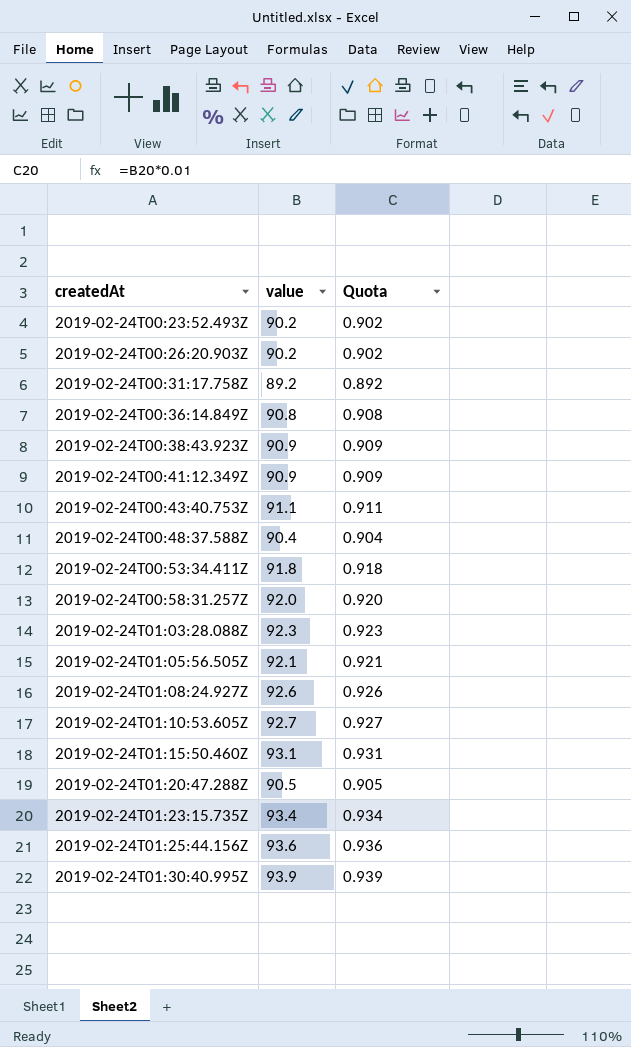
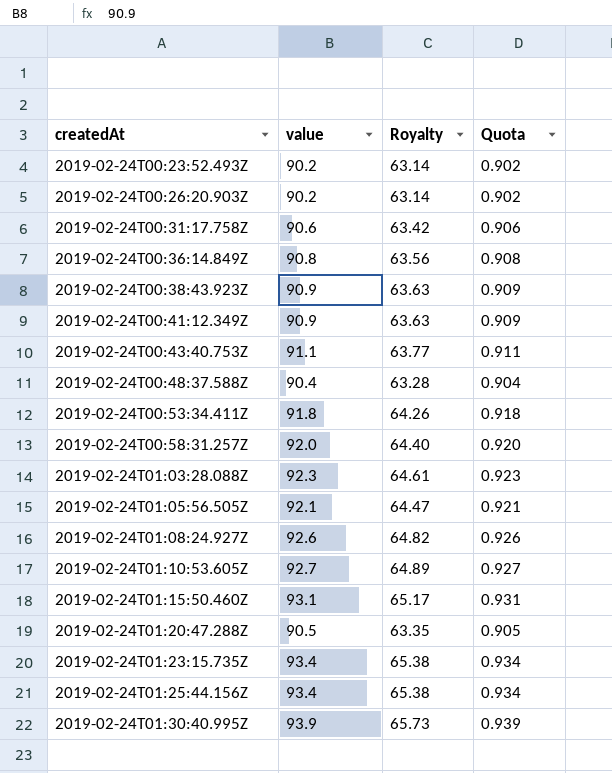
column Royalty | formula: none -> [value] * 0.7
2019-02-24T00:31:17.758Z | value: 89.2 -> 90.6
2019-02-24T00:31:17.758Z | Quota: 0.892 -> 0.906
2019-02-24T01:25:44.156Z | value: 93.6 -> 93.4
2019-02-24T01:25:44.156Z | Quota: 0.936 -> 0.934

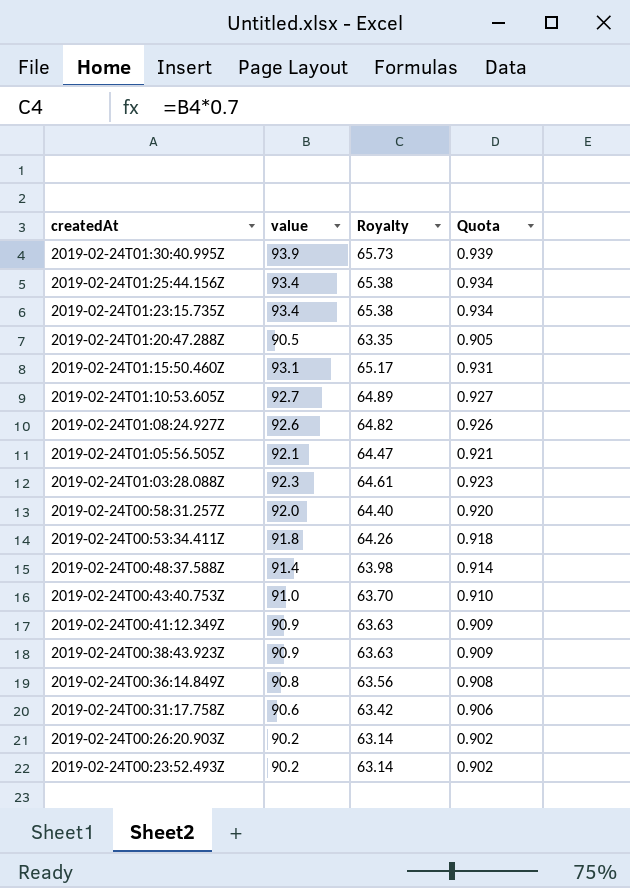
row order: createdAt ascending -> createdAt descending
2019-02-24T00:48:37.588Z | value: 90.4 -> 91.4
2019-02-24T00:48:37.588Z | Royalty: 63.28 -> 63.98
2019-02-24T00:48:37.588Z | Quota: 0.904 -> 0.914
2019-02-24T00:43:40.753Z | value: 91.1 -> 91.0
2019-02-24T00:43:40.753Z | Royalty: 63.77 -> 63.70
2019-02-24T00:43:40.753Z | Quota: 0.911 -> 0.910

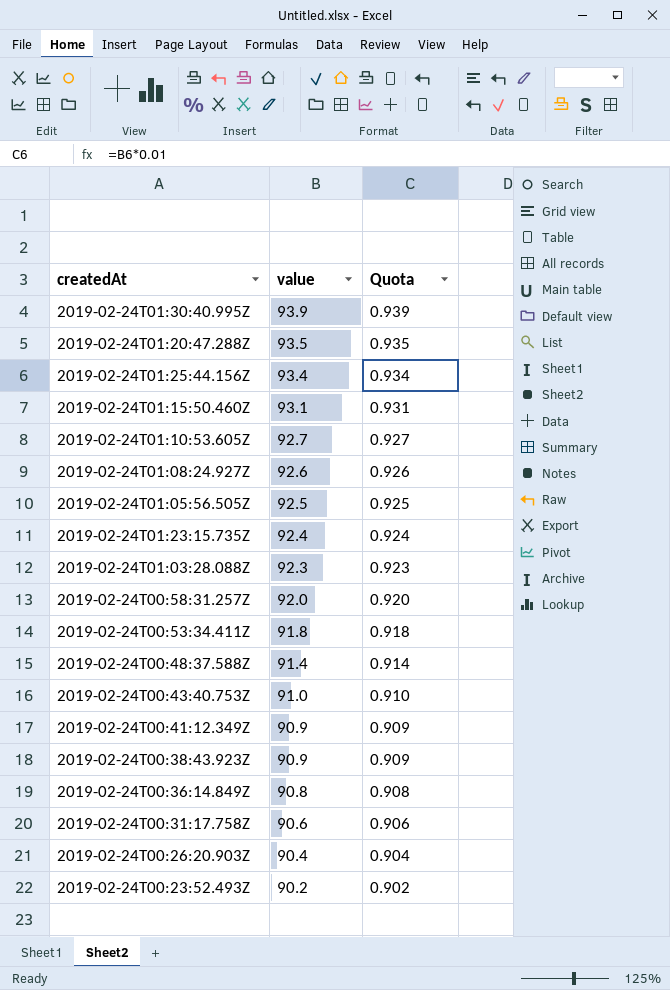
row order: createdAt descending -> value descending
column Royalty | formula: [value] * 0.7 -> none
2019-02-24T01:20:47.288Z | value: 90.5 -> 93.5
2019-02-24T01:20:47.288Z | Quota: 0.905 -> 0.935
2019-02-24T01:05:56.505Z | value: 92.1 -> 92.5
2019-02-24T01:05:56.505Z | Quota: 0.921 -> 0.925
2019-02-24T01:23:15.735Z | value: 93.4 -> 92.4
2019-02-24T01:23:15.735Z | Quota: 0.934 -> 0.924
2019-02-24T00:26:20.903Z | value: 90.2 -> 90.4
2019-02-24T00:26:20.903Z | Quota: 0.902 -> 0.904

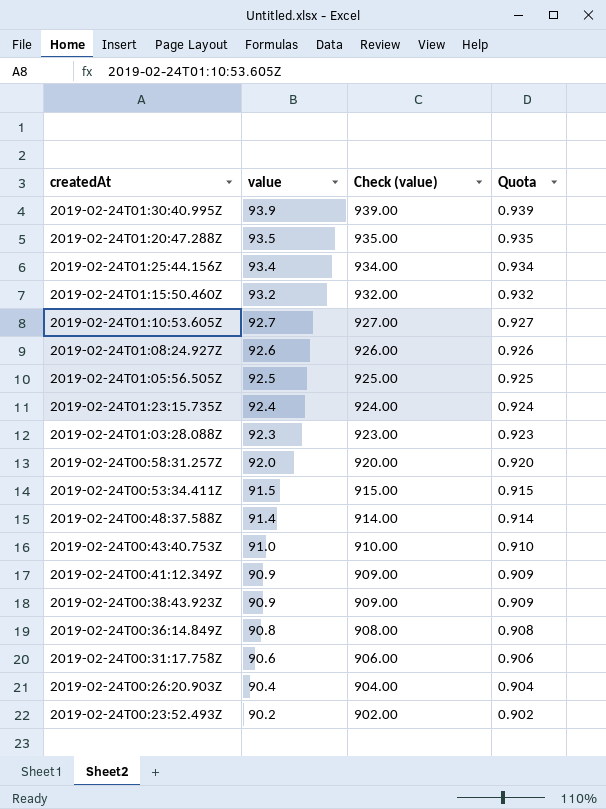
column Check (value) | formula: none -> [value] * 10
2019-02-24T01:15:50.460Z | value: 93.1 -> 93.2
2019-02-24T01:15:50.460Z | Quota: 0.931 -> 0.932
2019-02-24T00:53:34.411Z | value: 91.8 -> 91.5
2019-02-24T00:53:34.411Z | Quota: 0.918 -> 0.915

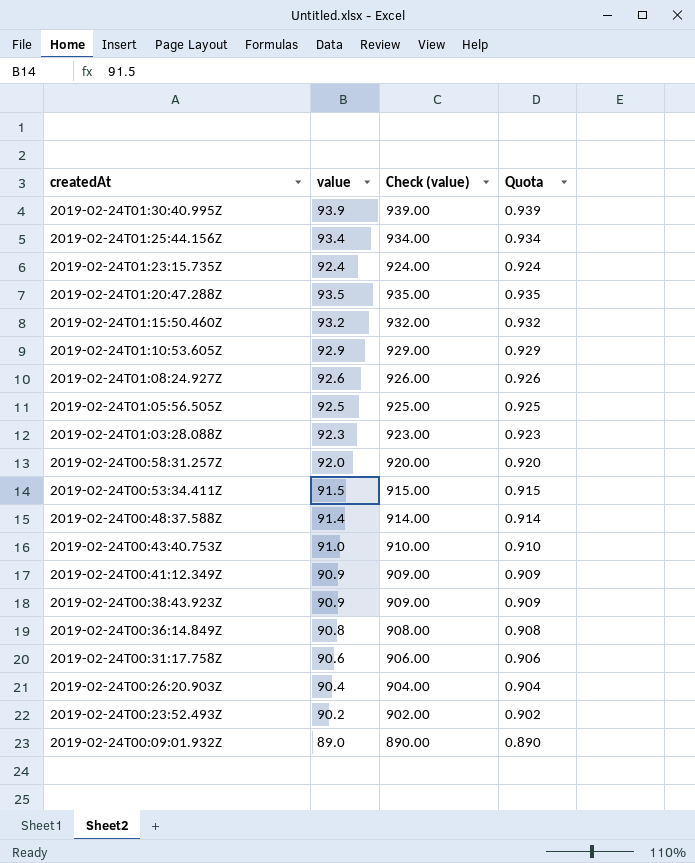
row order: value descending -> createdAt descending
2019-02-24T01:10:53.605Z | value: 92.7 -> 92.9
2019-02-24T01:10:53.605Z | Check (value): 927.00 -> 929.00
2019-02-24T01:10:53.605Z | Quota: 0.927 -> 0.929
row 2019-02-24T00:09:01.932Z: none -> 89.0 | 890.00 | 0.890

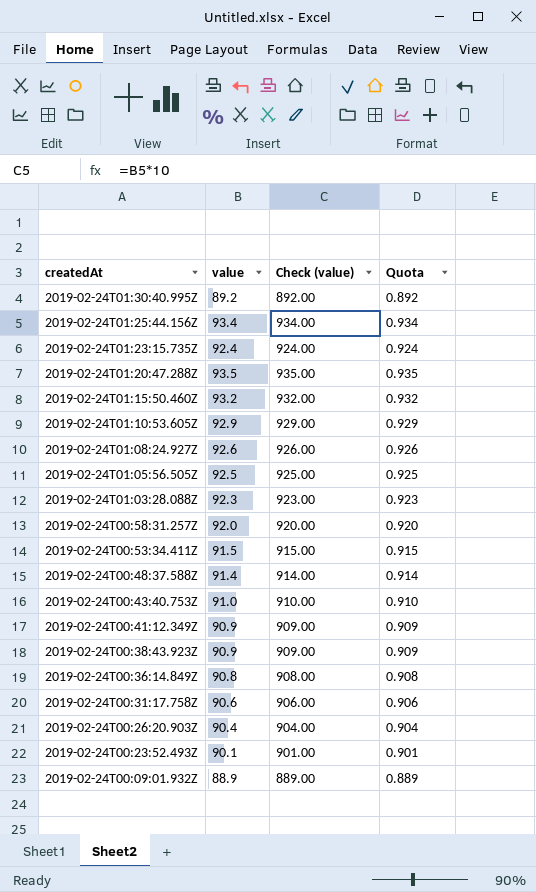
2019-02-24T01:30:40.995Z | value: 93.9 -> 89.2
2019-02-24T01:30:40.995Z | Check (value): 939.00 -> 892.00
2019-02-24T01:30:40.995Z | Quota: 0.939 -> 0.892
2019-02-24T00:23:52.493Z | value: 90.2 -> 90.1
2019-02-24T00:23:52.493Z | Check (value): 902.00 -> 901.00
2019-02-24T00:23:52.493Z | Quota: 0.902 -> 0.901
2019-02-24T00:09:01.932Z | value: 89.0 -> 88.9
2019-02-24T00:09:01.932Z | Check (value): 890.00 -> 889.00
2019-02-24T00:09:01.932Z | Quota: 0.890 -> 0.889

